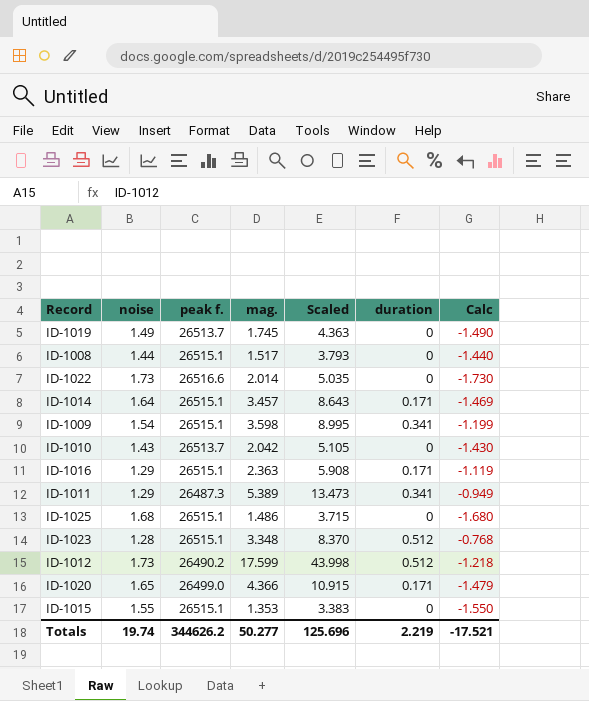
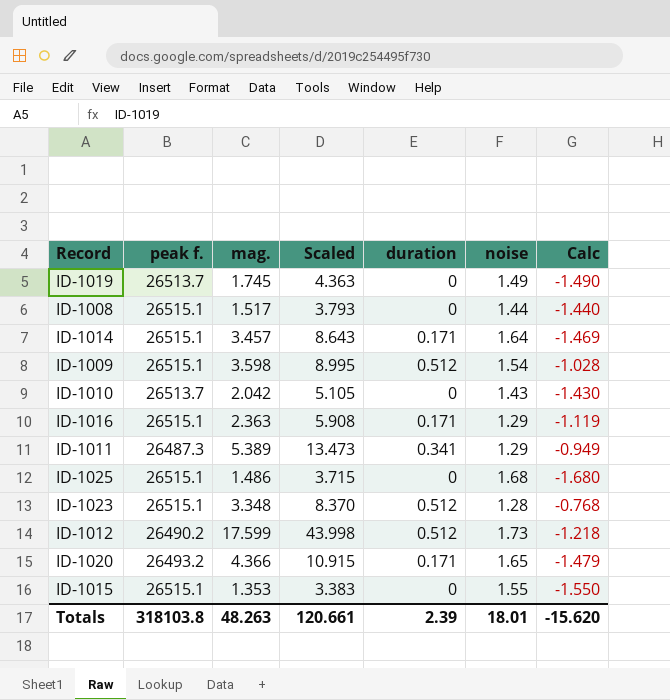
column noise | position: 2 -> 6
row ID-1022: 1.73 | 26516.6 | 2.014 | 5.035 | 0 | -1.730 -> none
ID-1009 | duration: 0.341 -> 0.512
ID-1009 | Calc: -1.199 -> -1.028
ID-1020 | peak f.: 26499.0 -> 26493.2
Totals | peak f.: 344626.2 -> 318103.8
Totals | mag.: 50.277 -> 48.263
Totals | Scaled: 125.696 -> 120.661
Totals | duration: 2.219 -> 2.39
Totals | noise: 19.74 -> 18.01
Totals | Calc: -17.521 -> -15.620

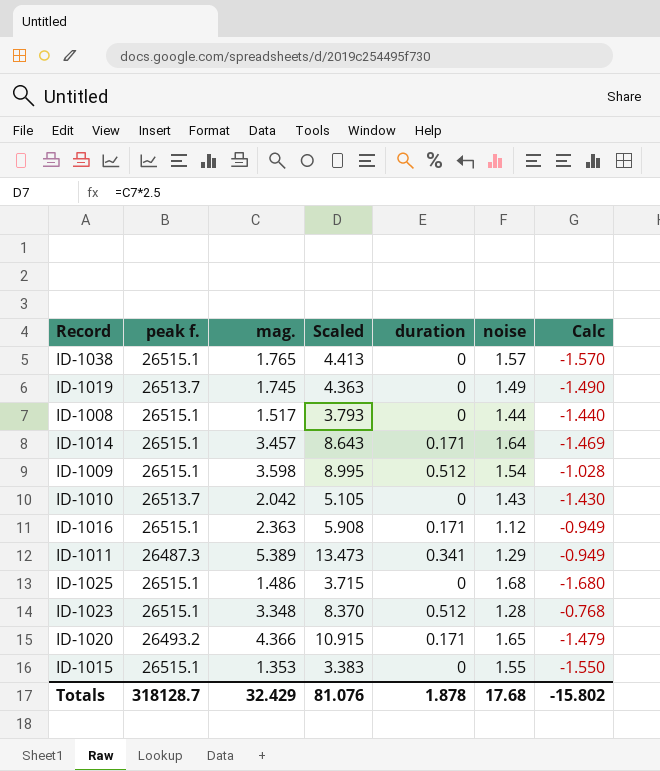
row ID-1012: 26490.2 | 17.599 | 43.998 | 0.512 | 1.73 | -1.218 -> none
row ID-1038: none -> 26515.1 | 1.765 | 4.413 | 0 | 1.57 | -1.570
ID-1016 | noise: 1.29 -> 1.12
ID-1016 | Calc: -1.119 -> -0.949
Totals | peak f.: 318103.8 -> 318128.7
Totals | mag.: 48.263 -> 32.429
Totals | Scaled: 120.661 -> 81.076
Totals | duration: 2.39 -> 1.878
Totals | noise: 18.01 -> 17.68
Totals | Calc: -15.620 -> -15.802

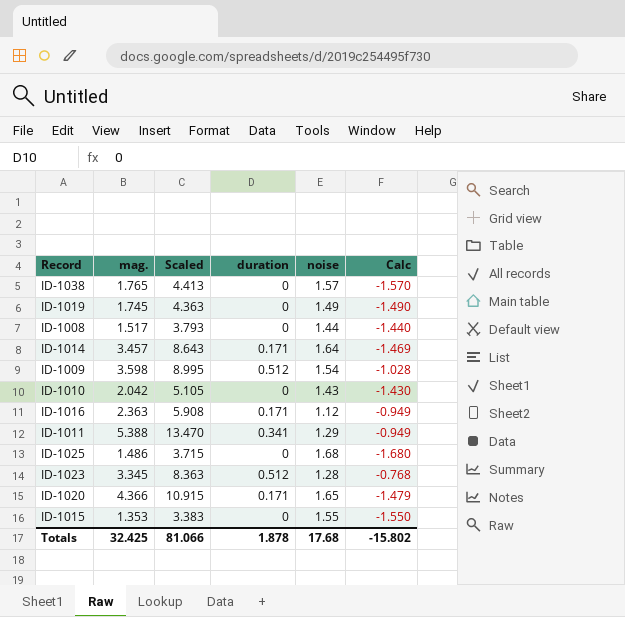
column peak f. | position: 2 -> none
ID-1011 | mag.: 5.389 -> 5.388
ID-1011 | Scaled: 13.473 -> 13.470
ID-1023 | mag.: 3.348 -> 3.345
ID-1023 | Scaled: 8.370 -> 8.363
Totals | mag.: 32.429 -> 32.425
Totals | Scaled: 81.076 -> 81.066

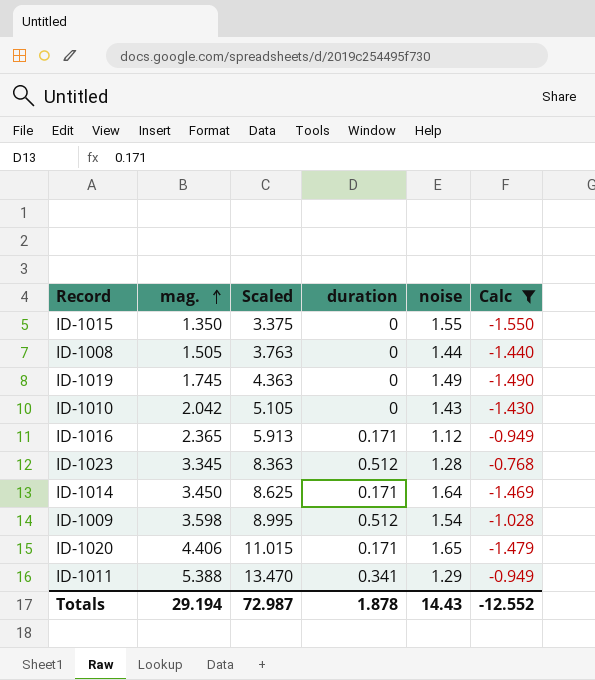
filter: none -> Calc >= -1.550
row order: none -> mag. ascending
ID-1015 | mag.: 1.353 -> 1.350
ID-1015 | Scaled: 3.383 -> 3.375
ID-1008 | mag.: 1.517 -> 1.505
ID-1008 | Scaled: 3.793 -> 3.763
ID-1016 | mag.: 2.363 -> 2.365
ID-1016 | Scaled: 5.908 -> 5.913
ID-1014 | mag.: 3.457 -> 3.450
ID-1014 | Scaled: 8.643 -> 8.625
ID-1020 | mag.: 4.366 -> 4.406
ID-1020 | Scaled: 10.915 -> 11.015
Totals | mag.: 32.425 -> 29.194
Totals | Scaled: 81.066 -> 72.987
Totals | noise: 17.68 -> 14.43
Totals | Calc: -15.802 -> -12.552

